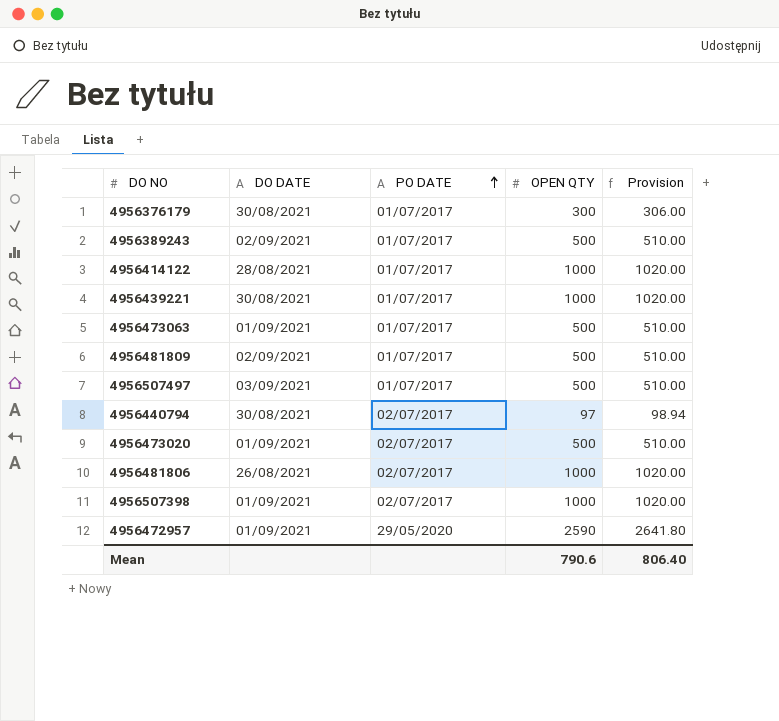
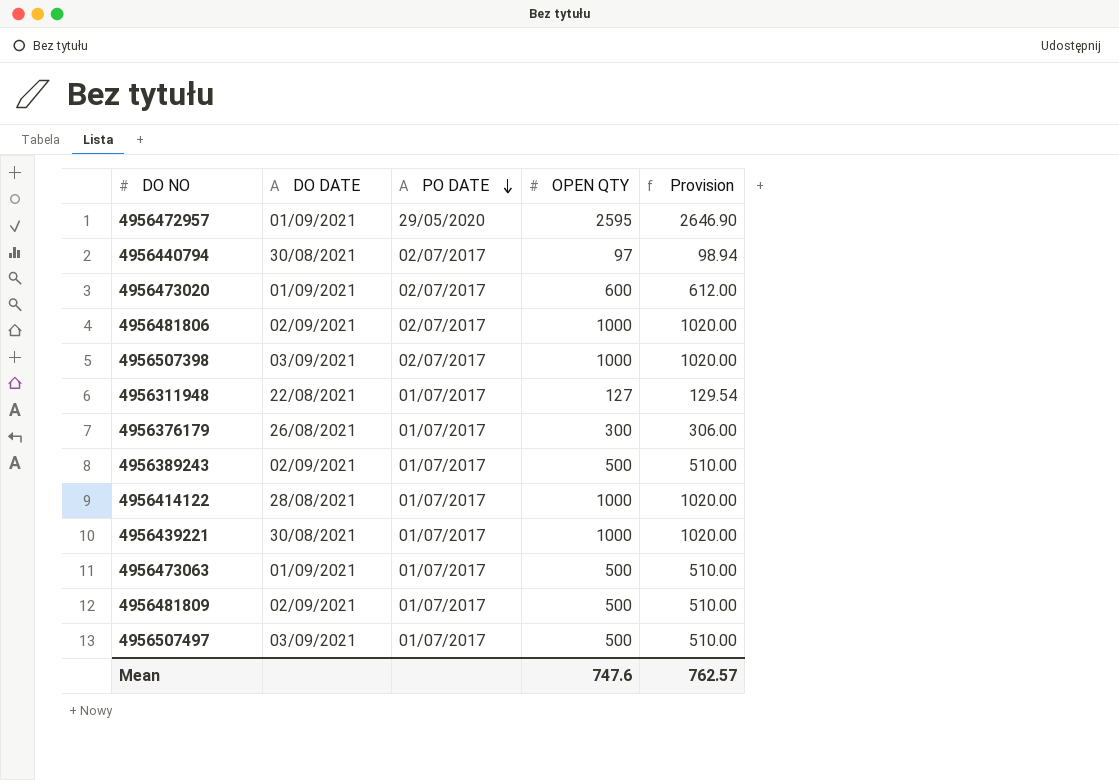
row order: PO DATE ascending -> PO DATE descending
4956472957 | OPEN QTY: 2590 -> 2595
4956472957 | Provision: 2641.80 -> 2646.90
4956473020 | OPEN QTY: 500 -> 600
4956473020 | Provision: 510.00 -> 612.00
4956481806 | DO DATE: 26/08/2021 -> 02/09/2021
4956507398 | DO DATE: 01/09/2021 -> 03/09/2021
row 4956311948: none -> 22/08/2021 | 01/07/2017 | 127 | 129.54
4956376179 | DO DATE: 30/08/2021 -> 26/08/2021
Mean | OPEN QTY: 790.6 -> 747.6
Mean | Provision: 806.40 -> 762.57

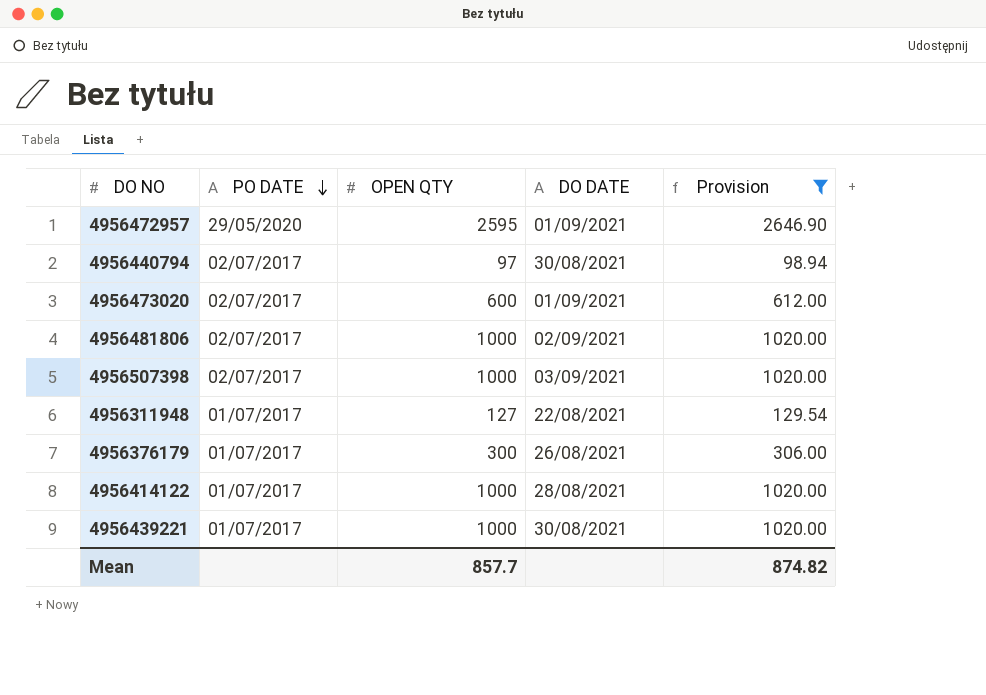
filter: none -> Provision != 510.00
column DO DATE | position: 2 -> 4
Mean | OPEN QTY: 747.6 -> 857.7
Mean | Provision: 762.57 -> 874.82

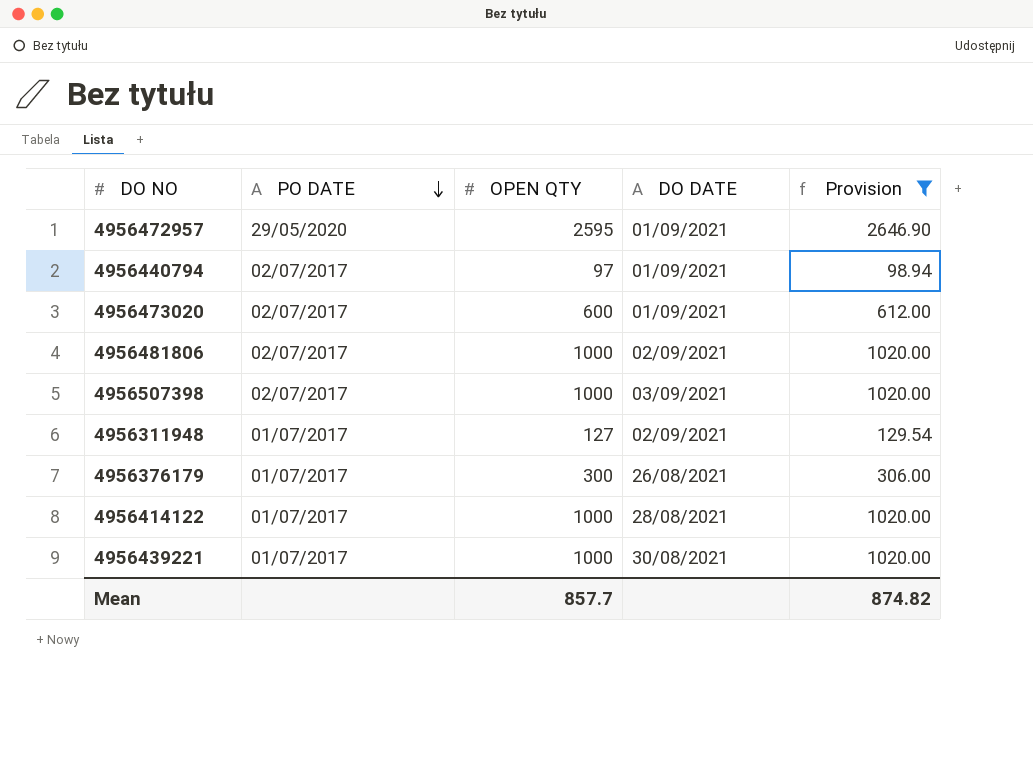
4956440794 | DO DATE: 30/08/2021 -> 01/09/2021
4956311948 | DO DATE: 22/08/2021 -> 02/09/2021

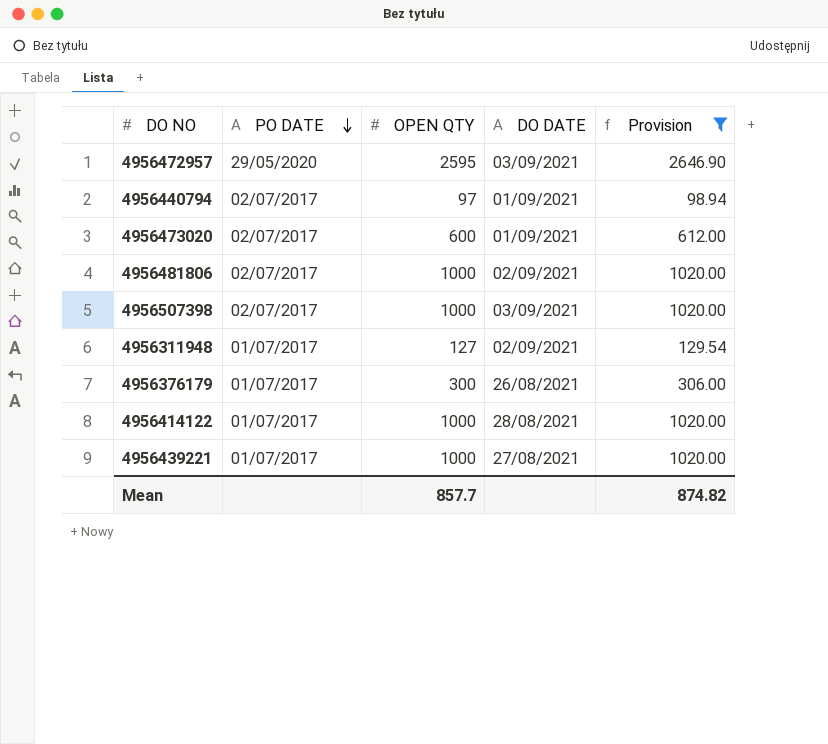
4956472957 | DO DATE: 01/09/2021 -> 03/09/2021
4956439221 | DO DATE: 30/08/2021 -> 27/08/2021

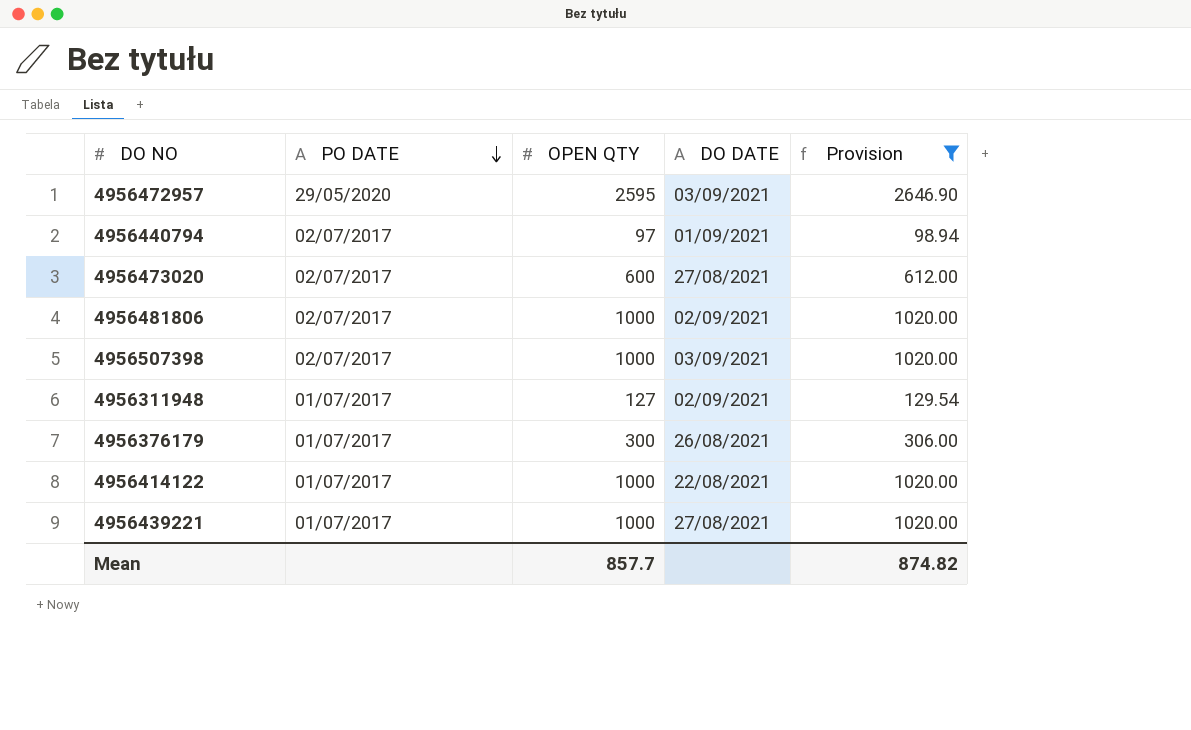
4956473020 | DO DATE: 01/09/2021 -> 27/08/2021
4956414122 | DO DATE: 28/08/2021 -> 22/08/2021

